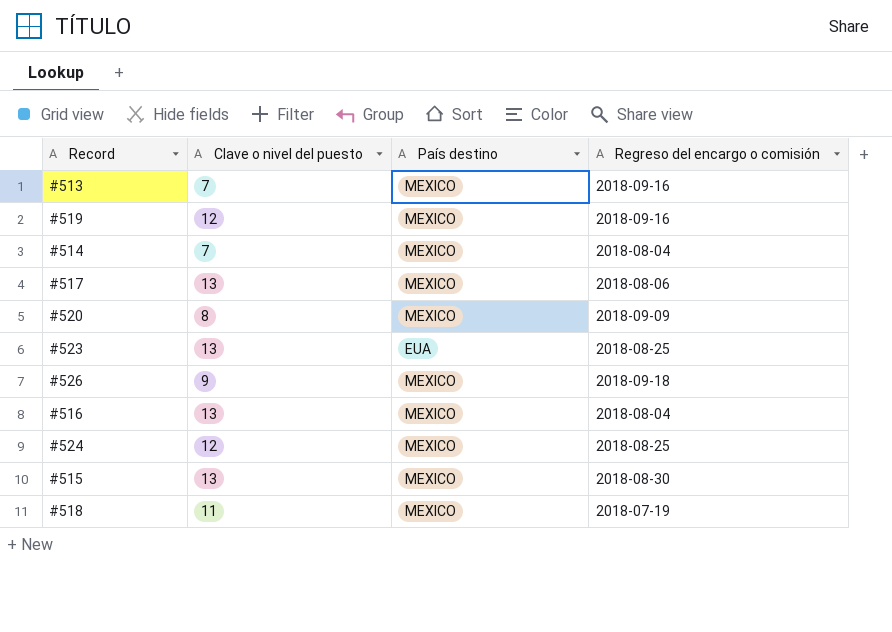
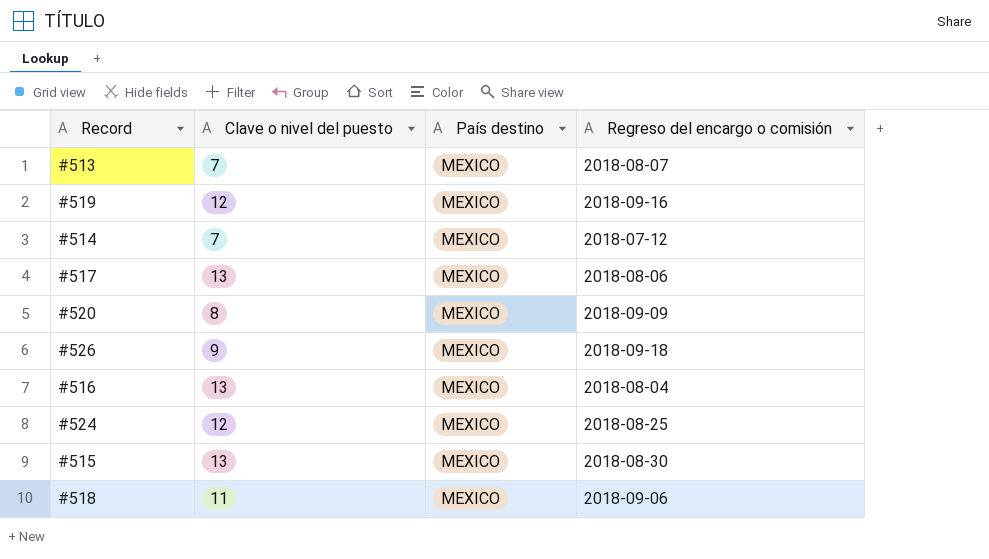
row #523: 13 | EUA | 2018-08-25 -> none
#513 | Regreso del encargo o comisión: 2018-09-16 -> 2018-08-07
#514 | Regreso del encargo o comisión: 2018-08-04 -> 2018-07-12
#518 | Regreso del encargo o comisión: 2018-07-19 -> 2018-09-06

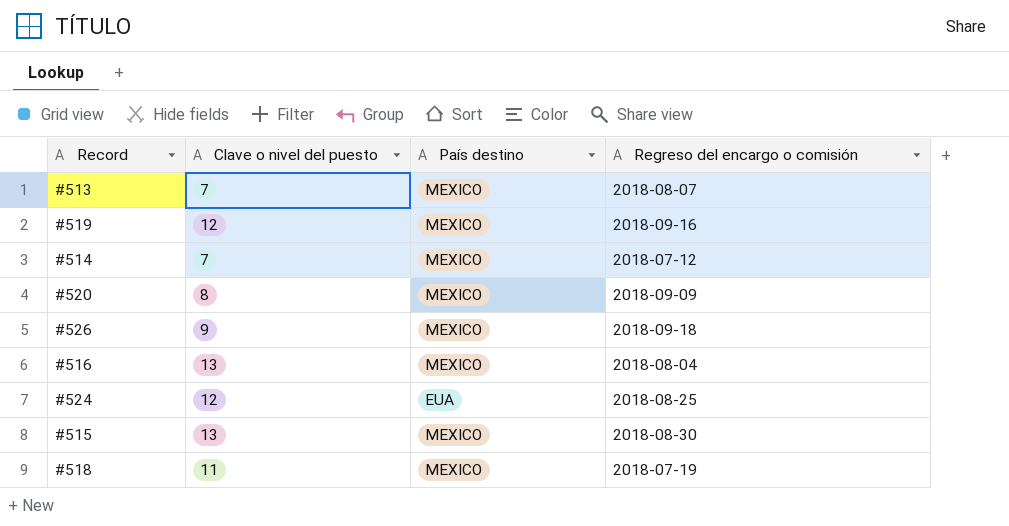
row #517: 13 | MEXICO | 2018-08-06 -> none
#524 | País destino: MEXICO -> EUA
#518 | Regreso del encargo o comisión: 2018-09-06 -> 2018-07-19

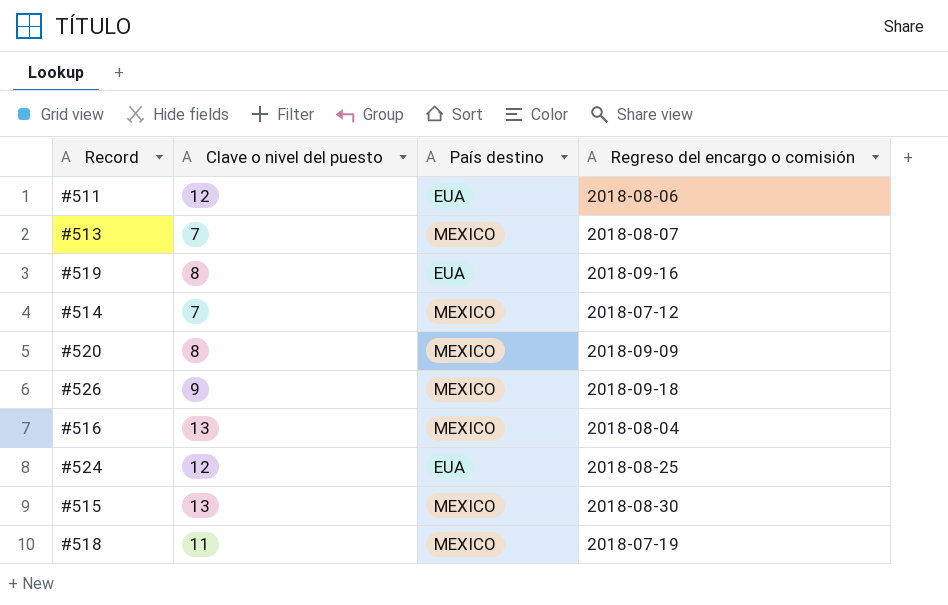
row #511: none -> 12 | EUA | 2018-08-06
#519 | Clave o nivel del puesto: 12 -> 8
#519 | País destino: MEXICO -> EUA

